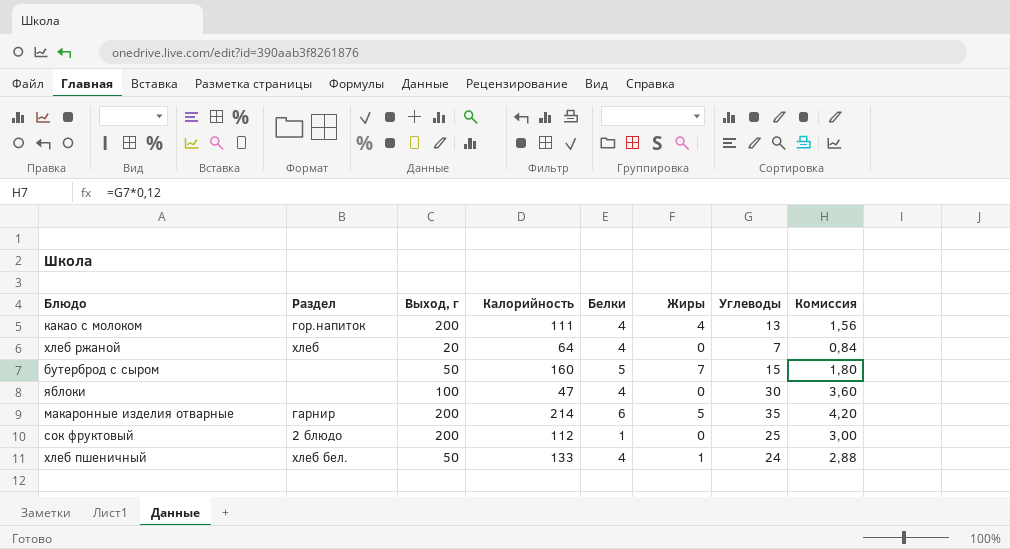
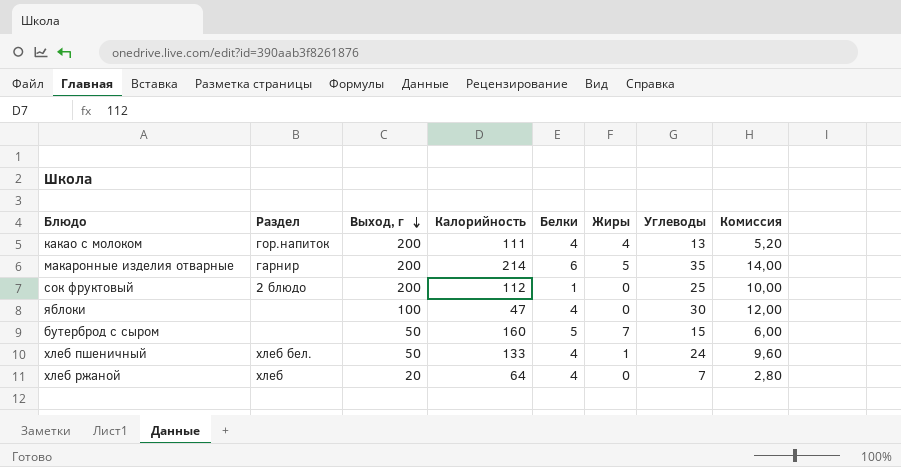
row order: none -> Выход, г descending
column Комиссия | formula: [Углеводы] * 0,12 -> [Углеводы] * 0,4

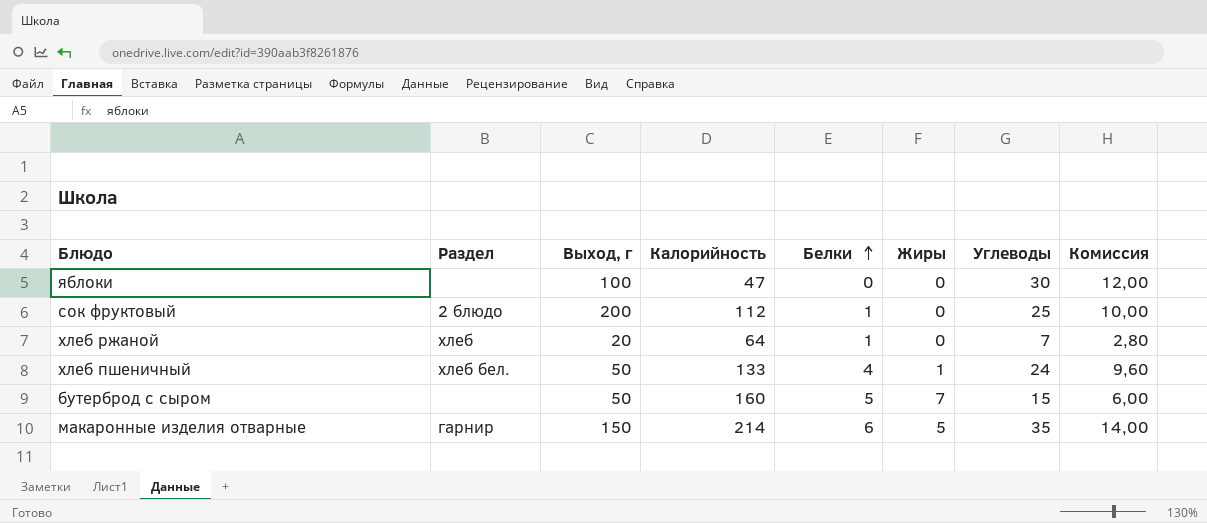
row order: Выход, г descending -> Белки ascending
row какао с молоком: гор.напиток | 200 | 111 | 4 | 4 | 13 | 5,20 -> none
яблоки | Белки: 4 -> 0
хлеб ржаной | Белки: 4 -> 1
макаронные изделия отварные | Выход, г: 200 -> 150

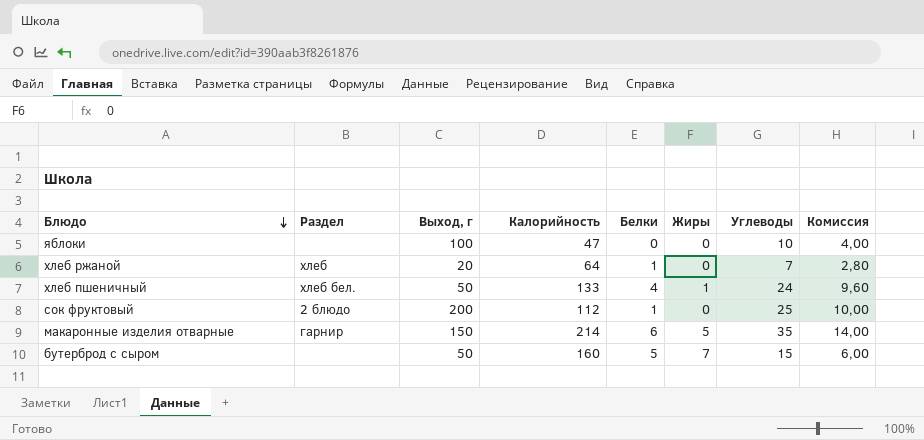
row order: Белки ascending -> Блюдо descending
яблоки | Углеводы: 30 -> 10
яблоки | Комиссия: 12,00 -> 4,00

